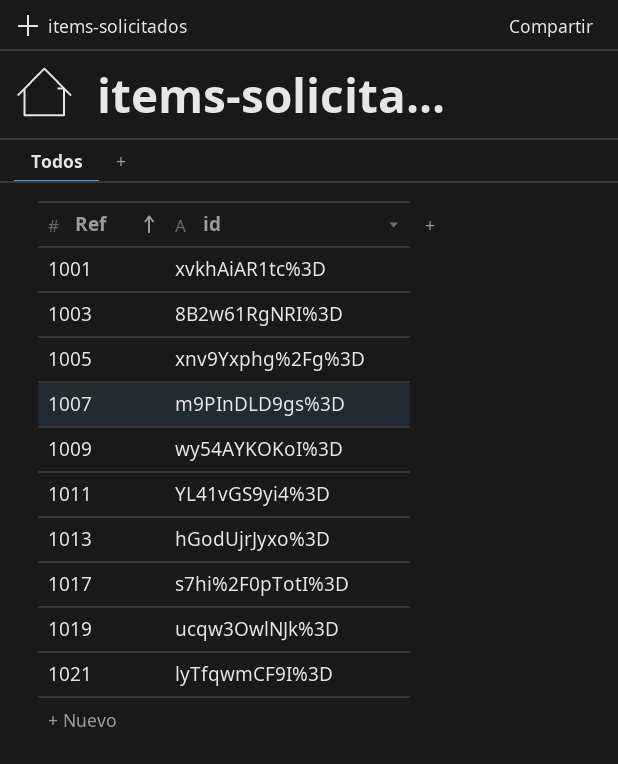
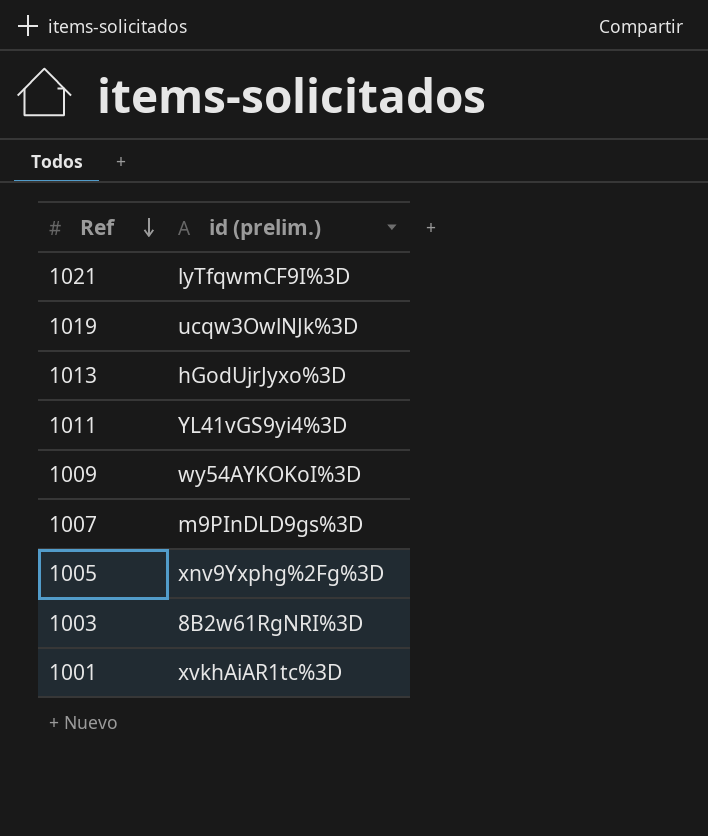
row order: Ref ascending -> Ref descending
column name: id -> id (prelim.)
row 1017: s7hi%2F0pTotI%3D -> none

